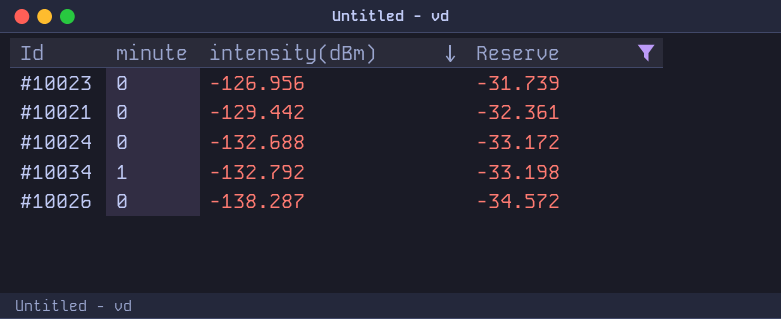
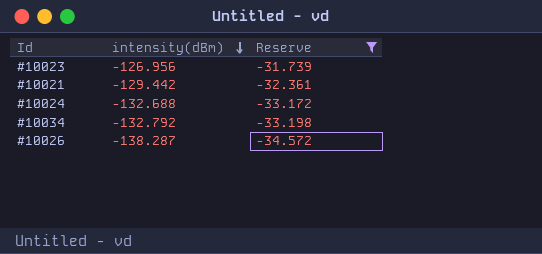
column minute | position: 2 -> none

